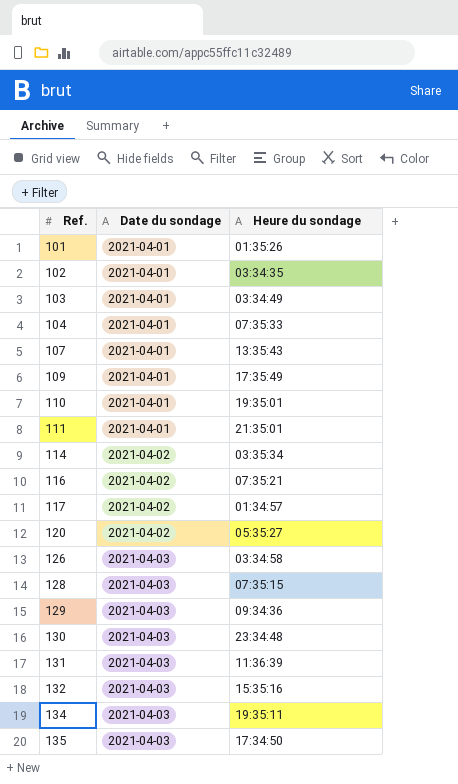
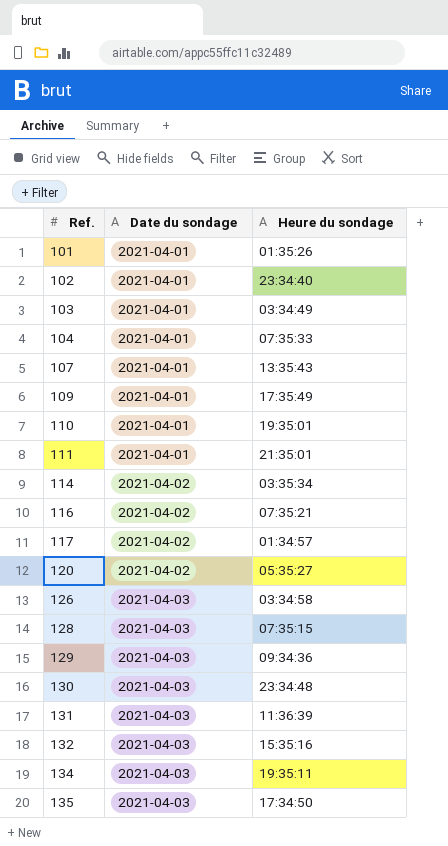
102 | Heure du sondage: 03:34:35 -> 23:34:40

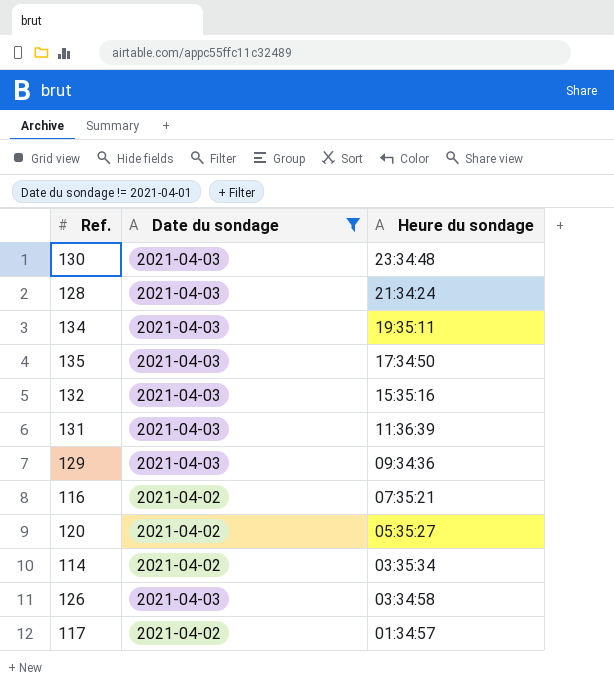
filter: none -> Date du sondage != 2021-04-01
row order: Ref. ascending -> Heure du sondage descending
128 | Heure du sondage: 07:35:15 -> 21:34:24

